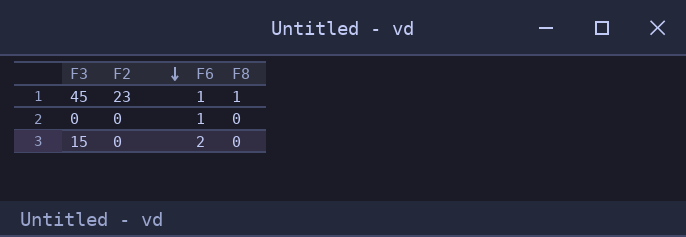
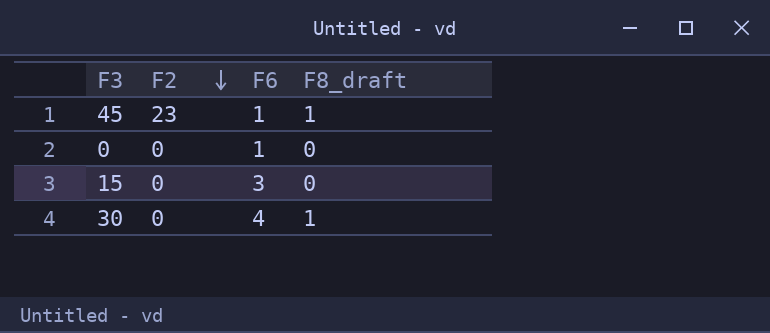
column name: F8 -> F8_draft
15 | F6: 2 -> 3
row 30: none -> 0 | 4 | 1

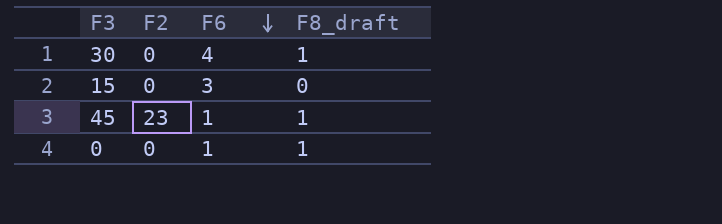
row order: F2 descending -> F6 descending
0 | F8_draft: 0 -> 1

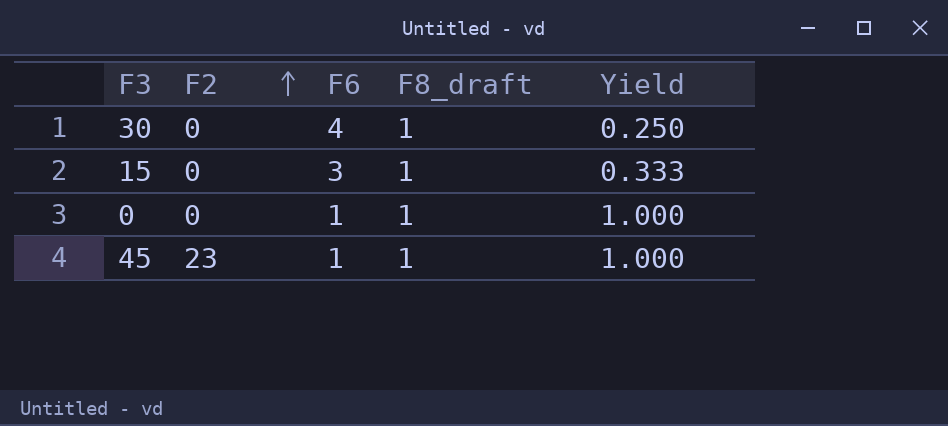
row order: F6 descending -> F2 ascending
column Yield | formula: none -> [F8_draft] / [F6]
15 | F8_draft: 0 -> 1

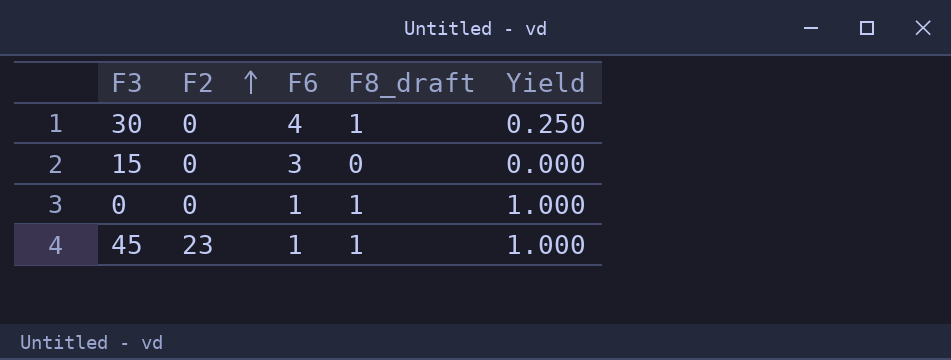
15 | F8_draft: 1 -> 0
15 | Yield: 0.333 -> 0.000

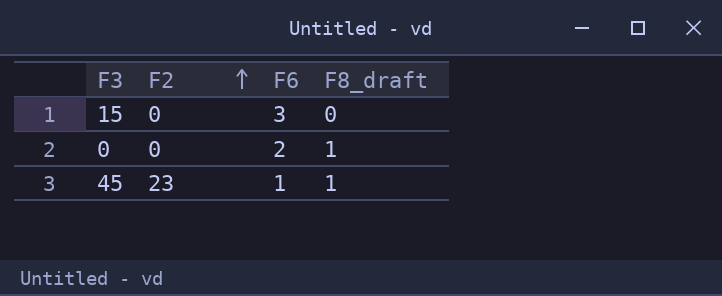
column Yield | formula: [F8_draft] / [F6] -> none
row 30: 0 | 4 | 1 | 0.250 -> none
0 | F6: 1 -> 2

